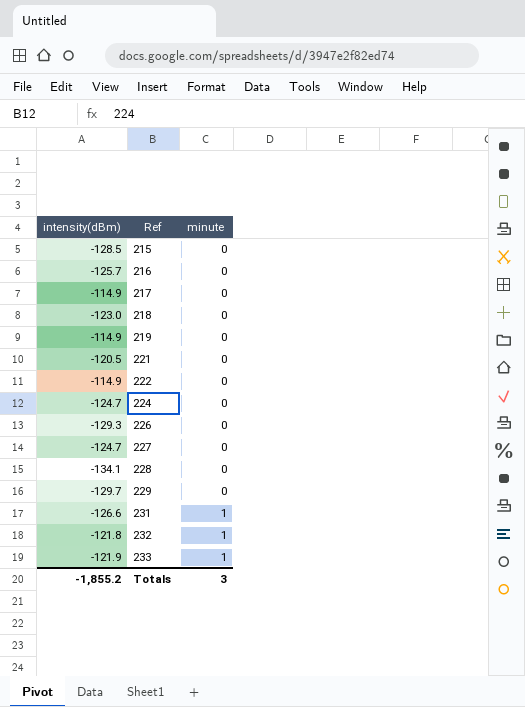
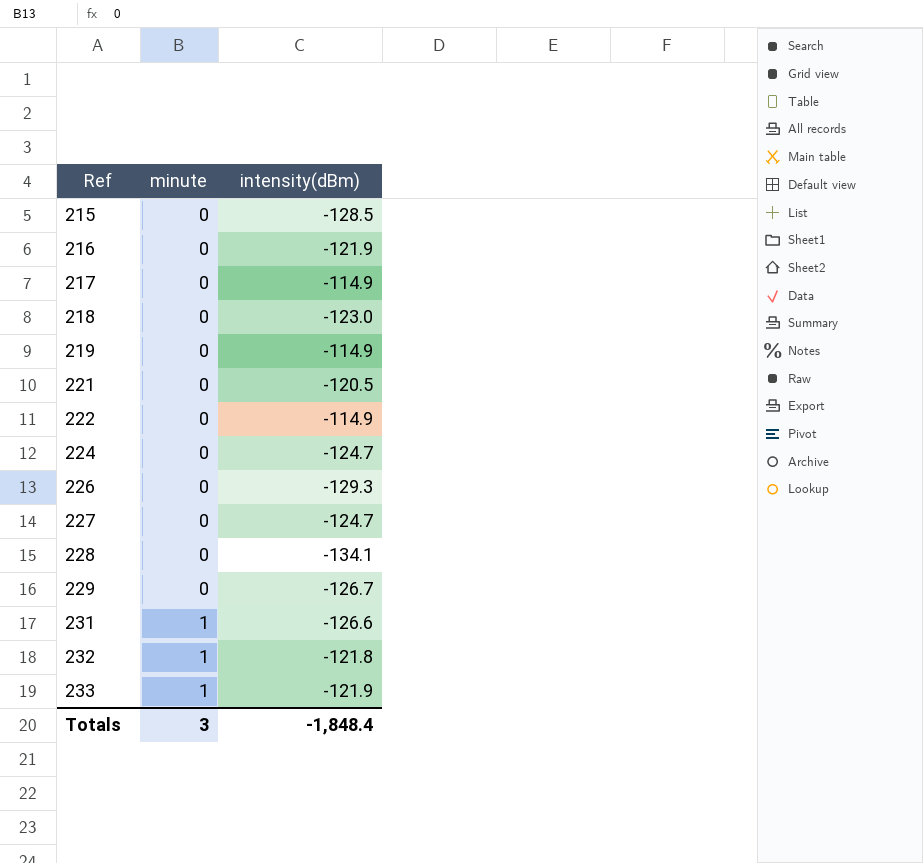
column intensity(dBm) | position: 1 -> 3
216 | intensity(dBm): -125.7 -> -121.9
229 | intensity(dBm): -129.7 -> -126.7
Totals | intensity(dBm): -1,855.2 -> -1,848.4

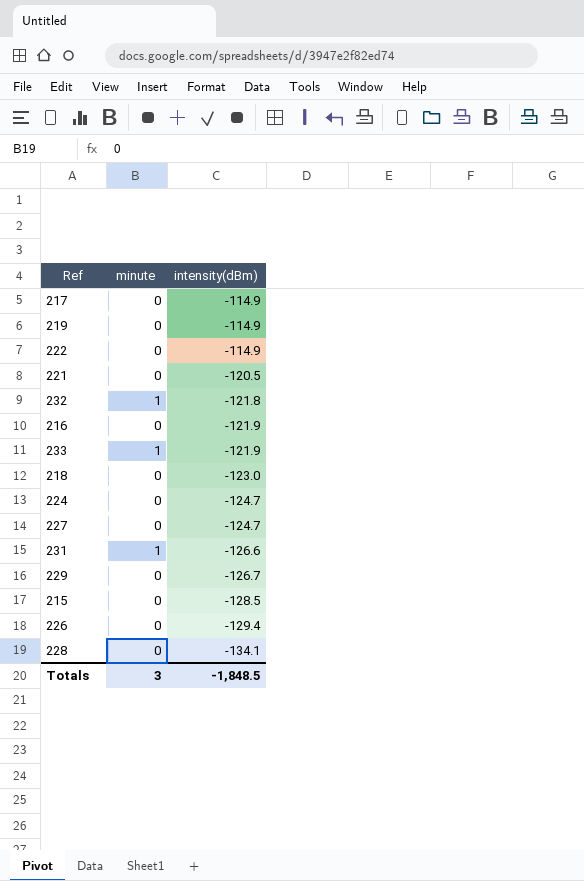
row order: Ref ascending -> intensity(dBm) descending
226 | intensity(dBm): -129.3 -> -129.4
Totals | intensity(dBm): -1,848.4 -> -1,848.5

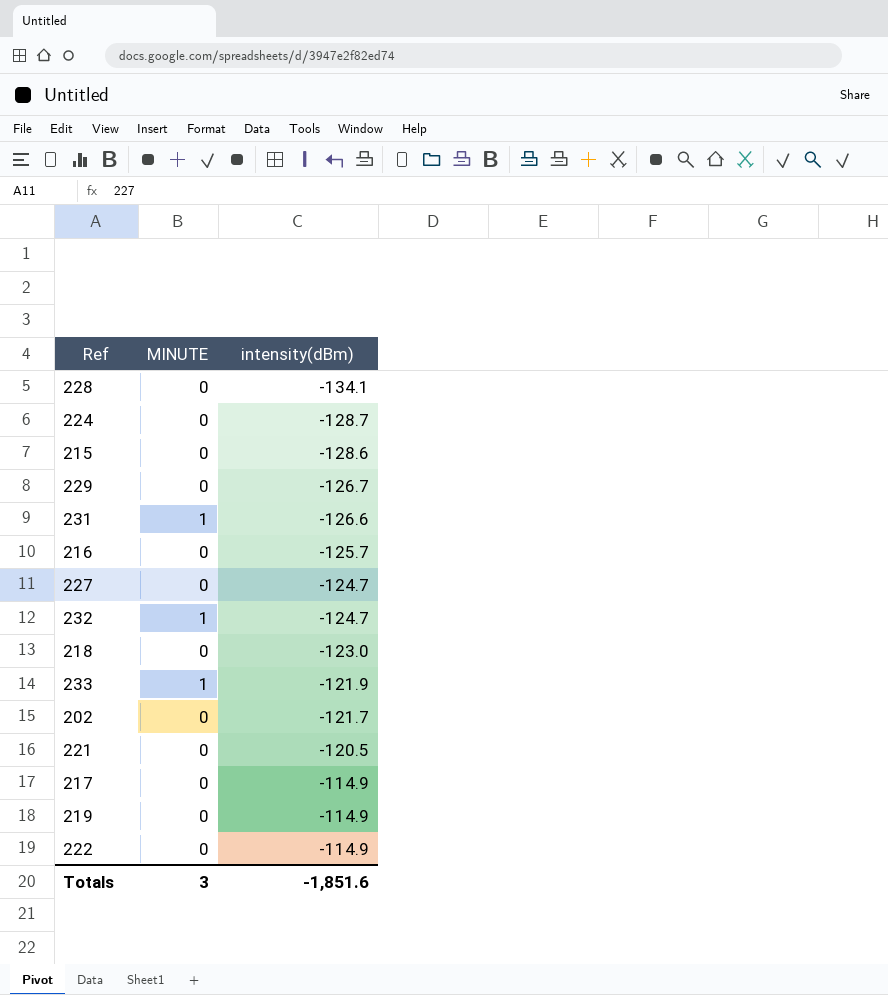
row order: intensity(dBm) descending -> intensity(dBm) ascending
column name: minute -> MINUTE
row 226: 0 | -129.4 -> none
224 | intensity(dBm): -124.7 -> -128.7
215 | intensity(dBm): -128.5 -> -128.6
216 | intensity(dBm): -121.9 -> -125.7
232 | intensity(dBm): -121.8 -> -124.7
row 202: none -> 0 | -121.7
Totals | intensity(dBm): -1,848.5 -> -1,851.6

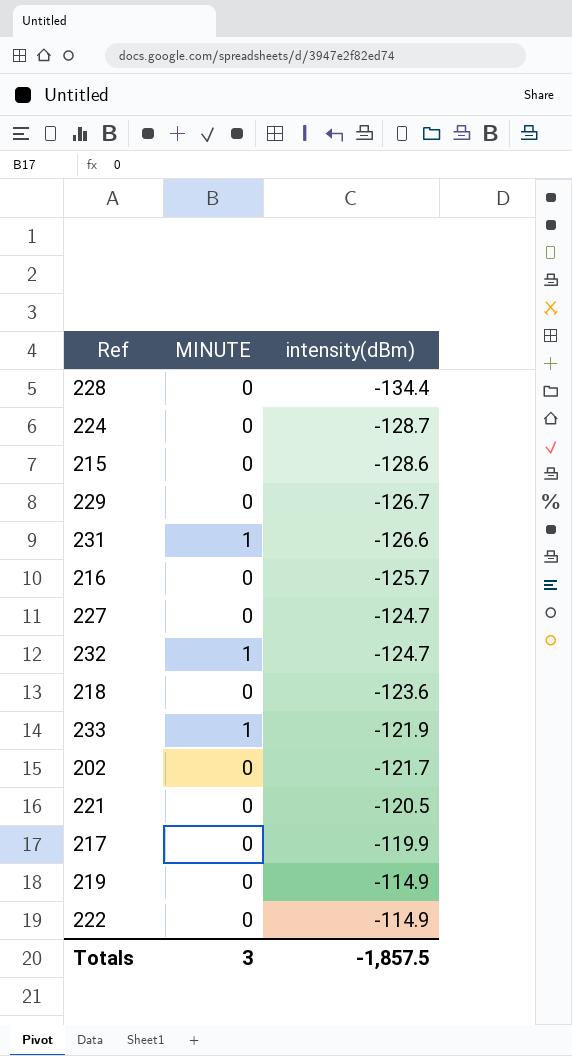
228 | intensity(dBm): -134.1 -> -134.4
218 | intensity(dBm): -123.0 -> -123.6
217 | intensity(dBm): -114.9 -> -119.9
Totals | intensity(dBm): -1,851.6 -> -1,857.5

